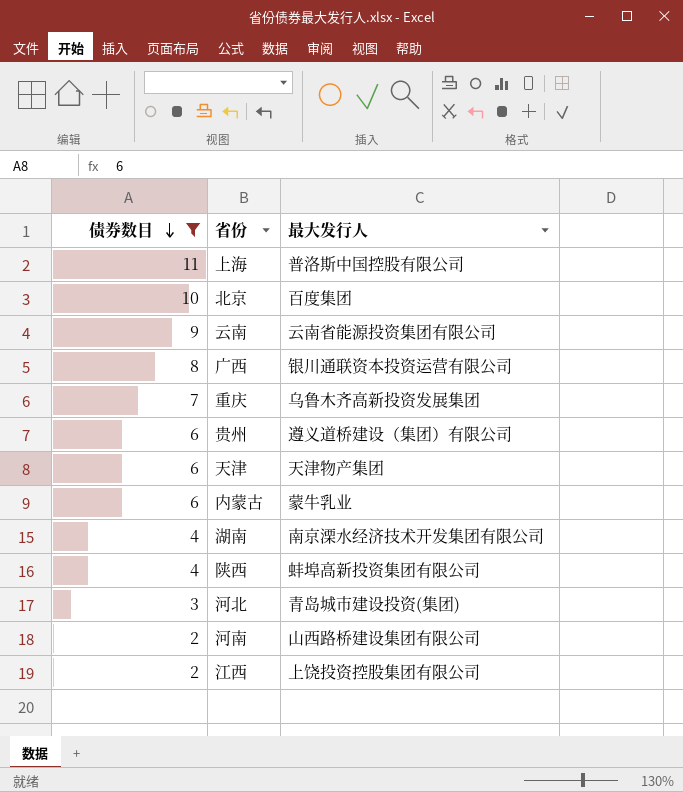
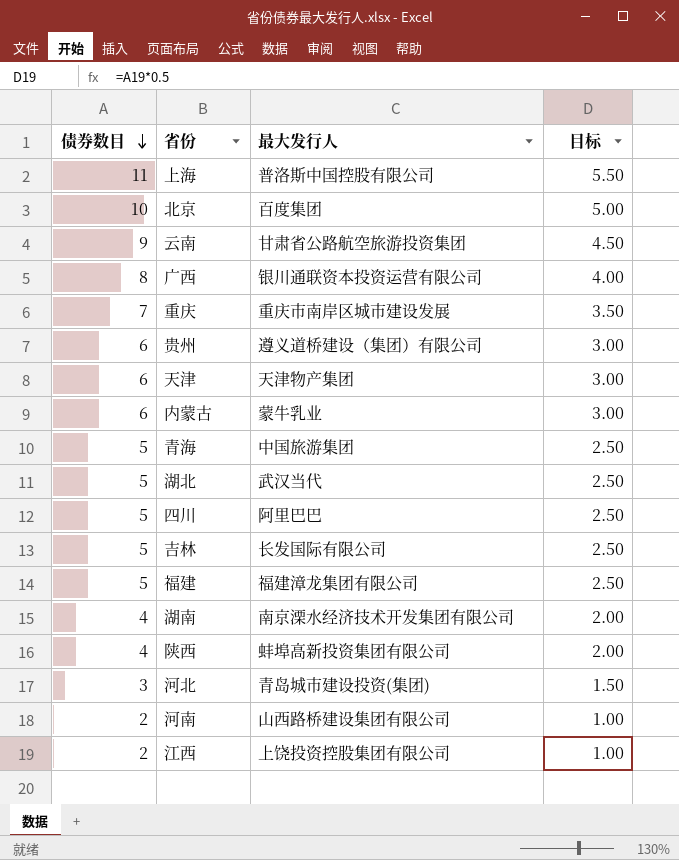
filter: 债券数目 != 5 -> none
column 目标 | formula: none -> [债券数目] * 0.5
云南 | 最大发行人: 云南省能源投资集团有限公司 -> 甘肃省公路航空旅游投资集团
重庆 | 最大发行人: 乌鲁木齐高新投资发展集团 -> 重庆市南岸区城市建设发展

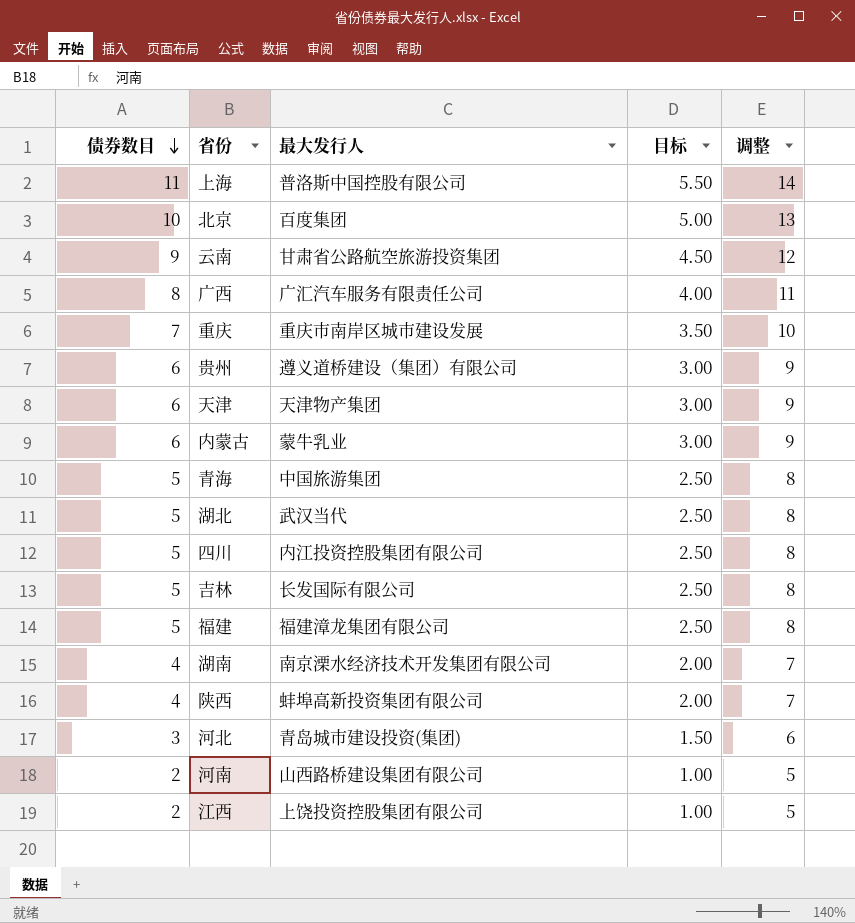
column 调整 | formula: none -> [债券数目] + 3
广西 | 最大发行人: 银川通联资本投资运营有限公司 -> 广汇汽车服务有限责任公司
四川 | 最大发行人: 阿里巴巴 -> 内江投资控股集团有限公司

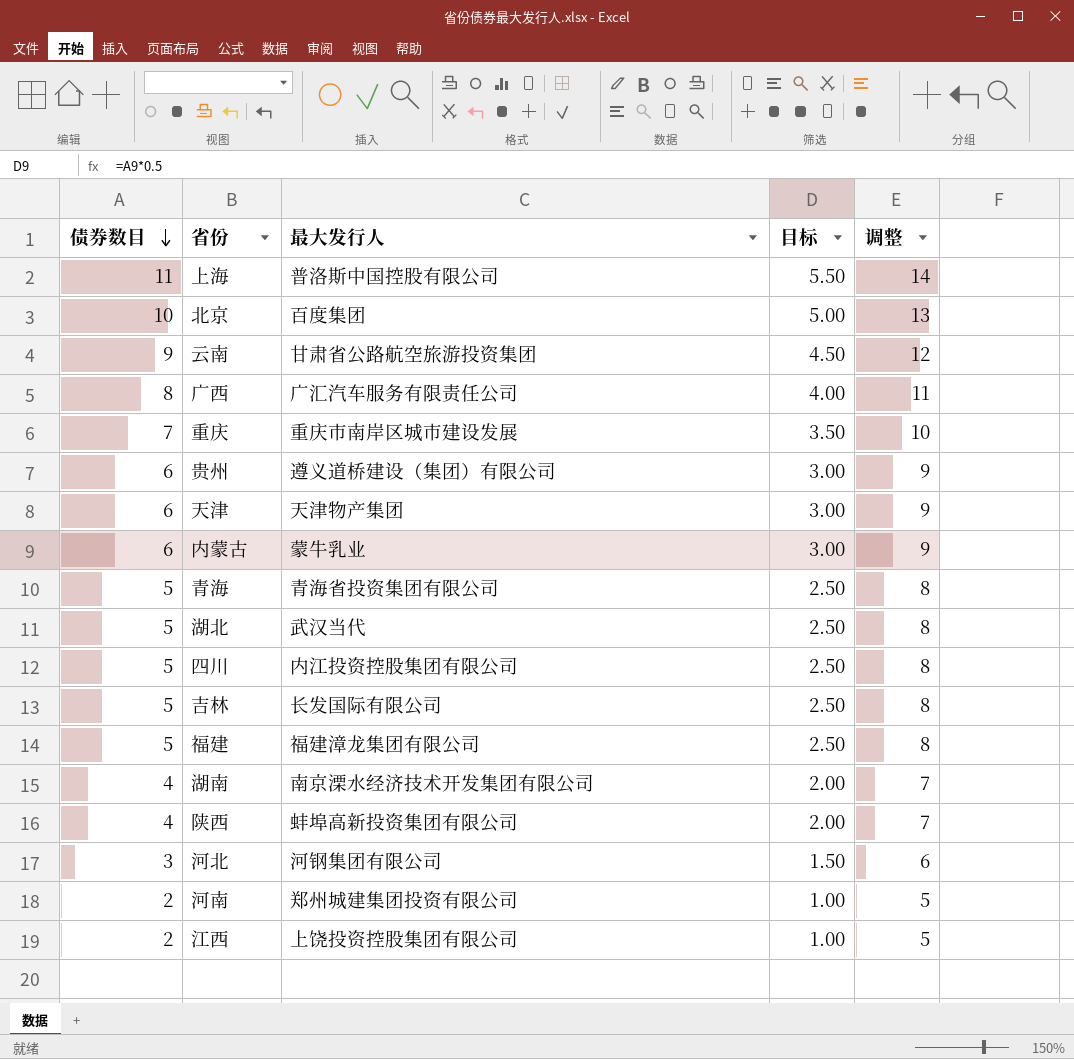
青海 | 最大发行人: 中国旅游集团 -> 青海省投资集团有限公司
河北 | 最大发行人: 青岛城市建设投资(集团) -> 河钢集团有限公司
河南 | 最大发行人: 山西路桥建设集团有限公司 -> 郑州城建集团投资有限公司

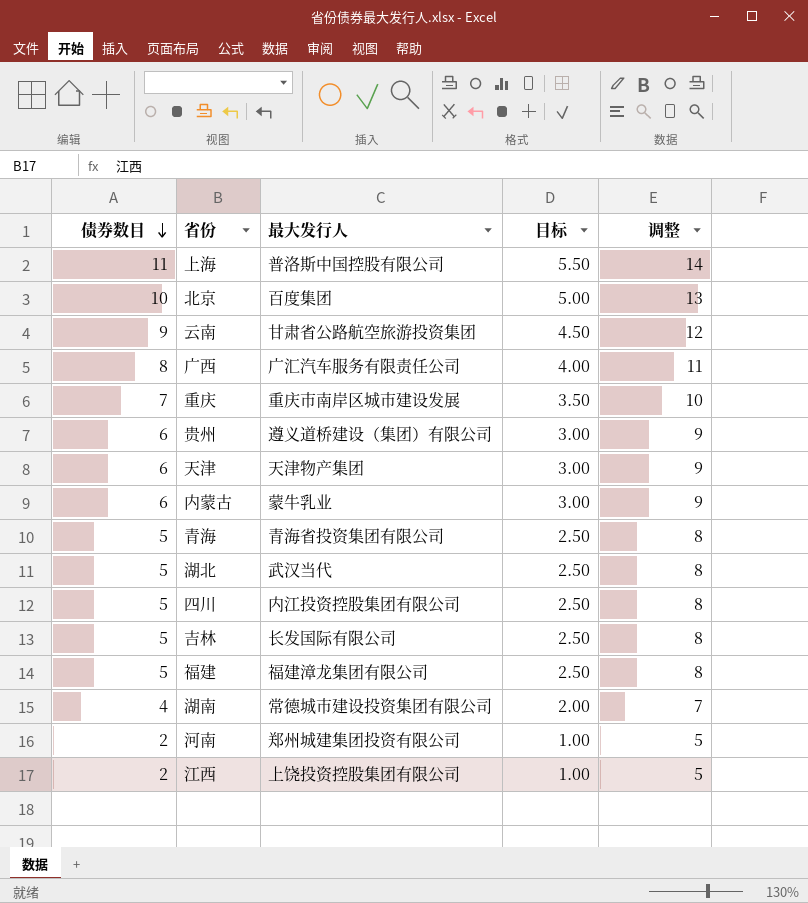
row 陕西: 4 | 蚌埠高新投资集团有限公司 | 2.00 | 7 -> none
row 河北: 3 | 河钢集团有限公司 | 1.50 | 6 -> none
湖南 | 最大发行人: 南京溧水经济技术开发集团有限公司 -> 常德城市建设投资集团有限公司

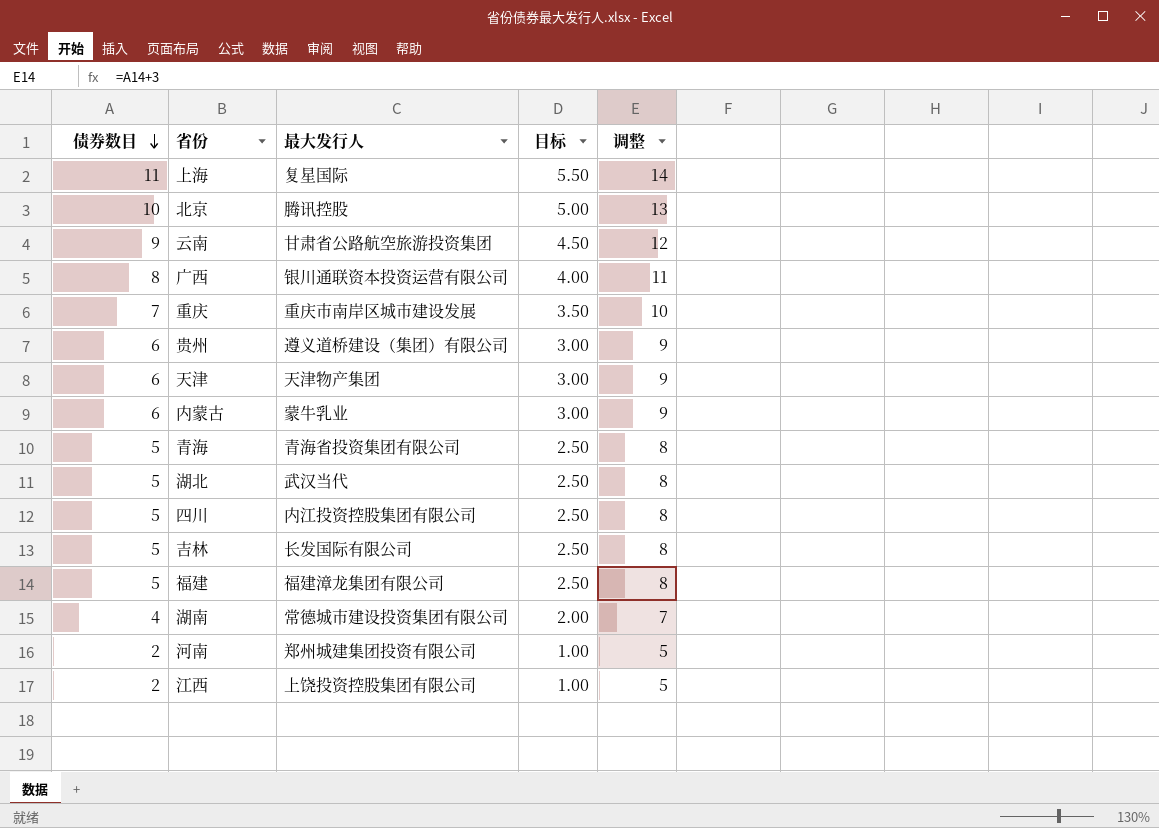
上海 | 最大发行人: 普洛斯中国控股有限公司 -> 复星国际
北京 | 最大发行人: 百度集团 -> 腾讯控股
广西 | 最大发行人: 广汇汽车服务有限责任公司 -> 银川通联资本投资运营有限公司

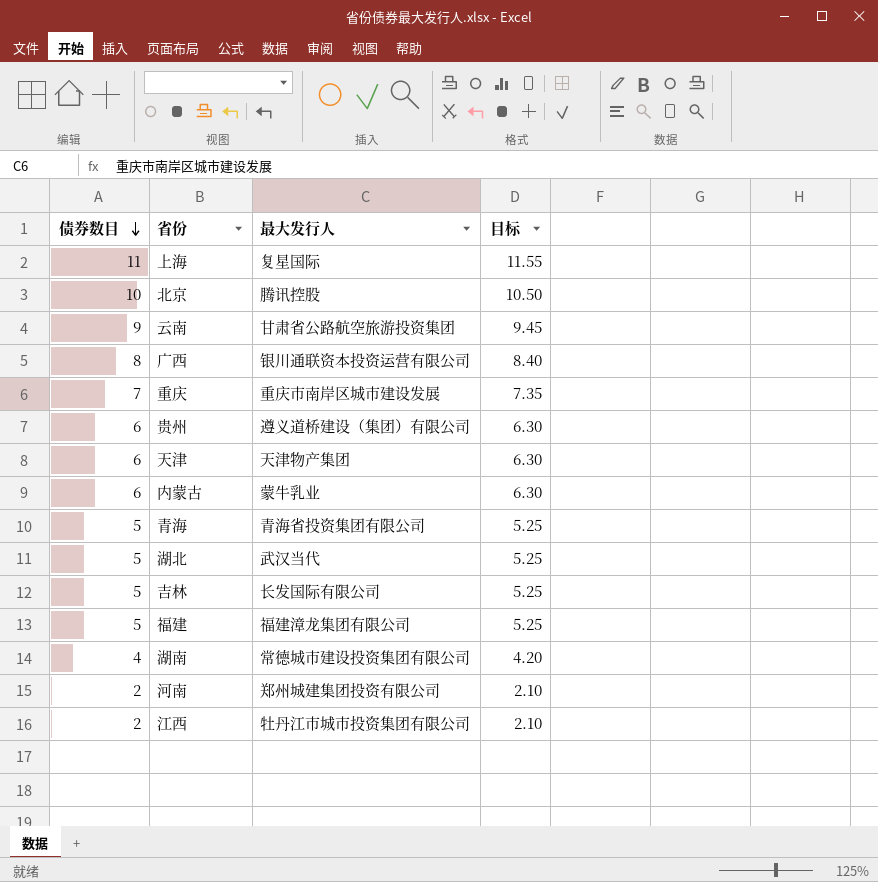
column 调整 | formula: [债券数目] + 3 -> none
column 目标 | formula: [债券数目] * 0.5 -> [债券数目] * 1.05
row 四川: 5 | 内江投资控股集团有限公司 | 2.50 | 8 -> none
江西 | 最大发行人: 上饶投资控股集团有限公司 -> 牡丹江市城市投资集团有限公司

